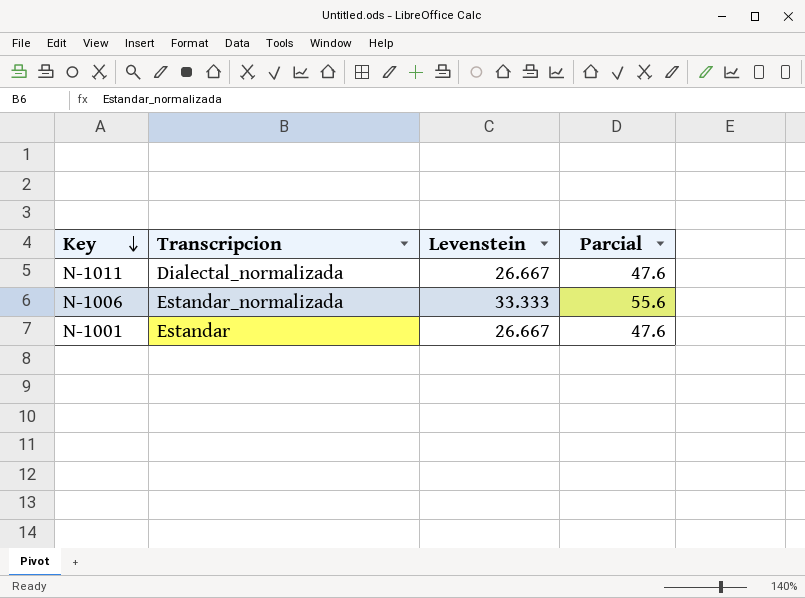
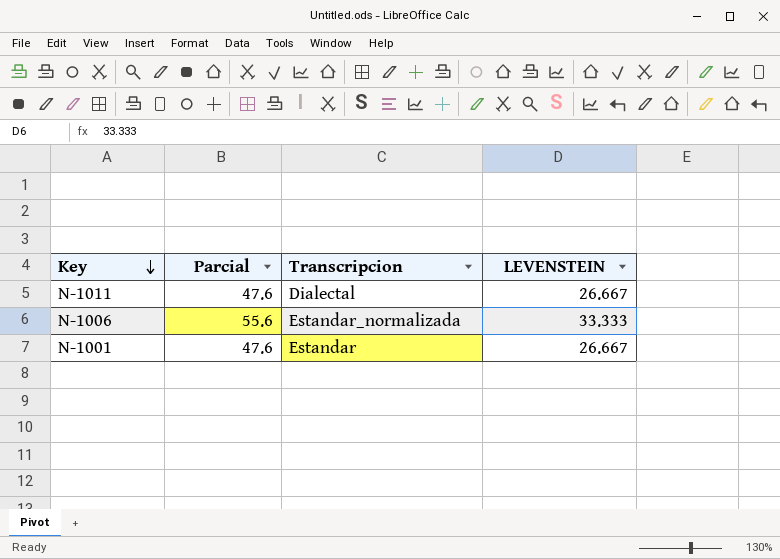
column Parcial | position: 4 -> 2
column name: Levenstein -> LEVENSTEIN
N-1011 | Transcripcion: Dialectal_normalizada -> Dialectal

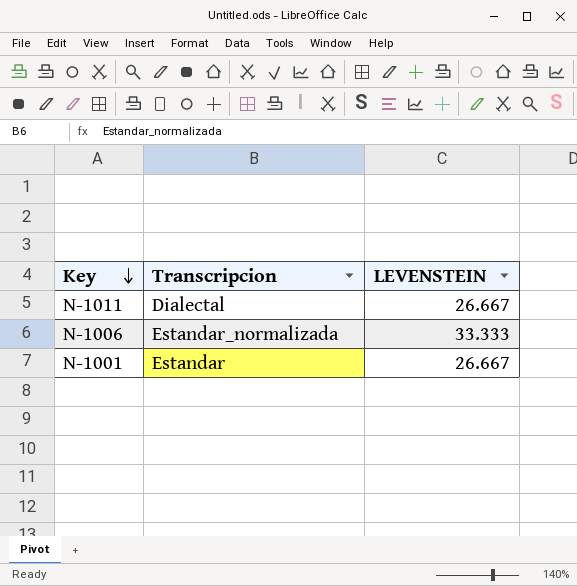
column Parcial | position: 2 -> none

